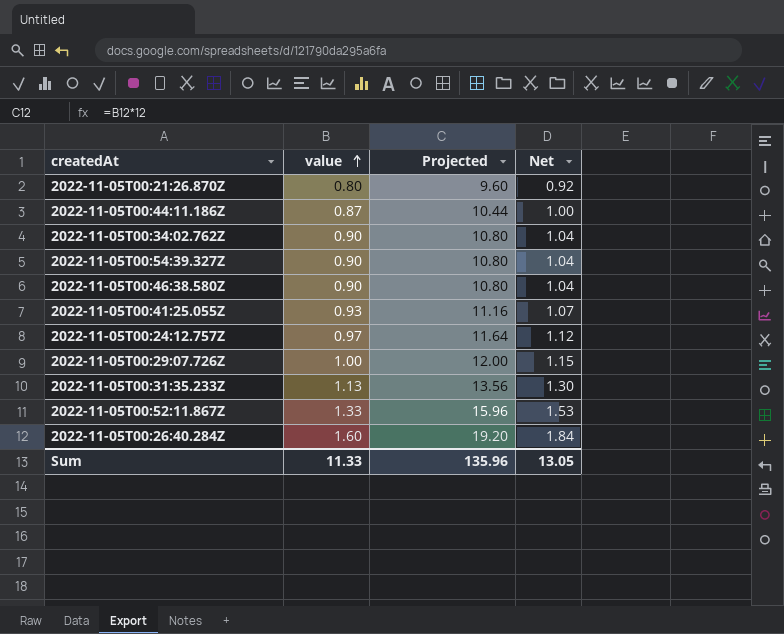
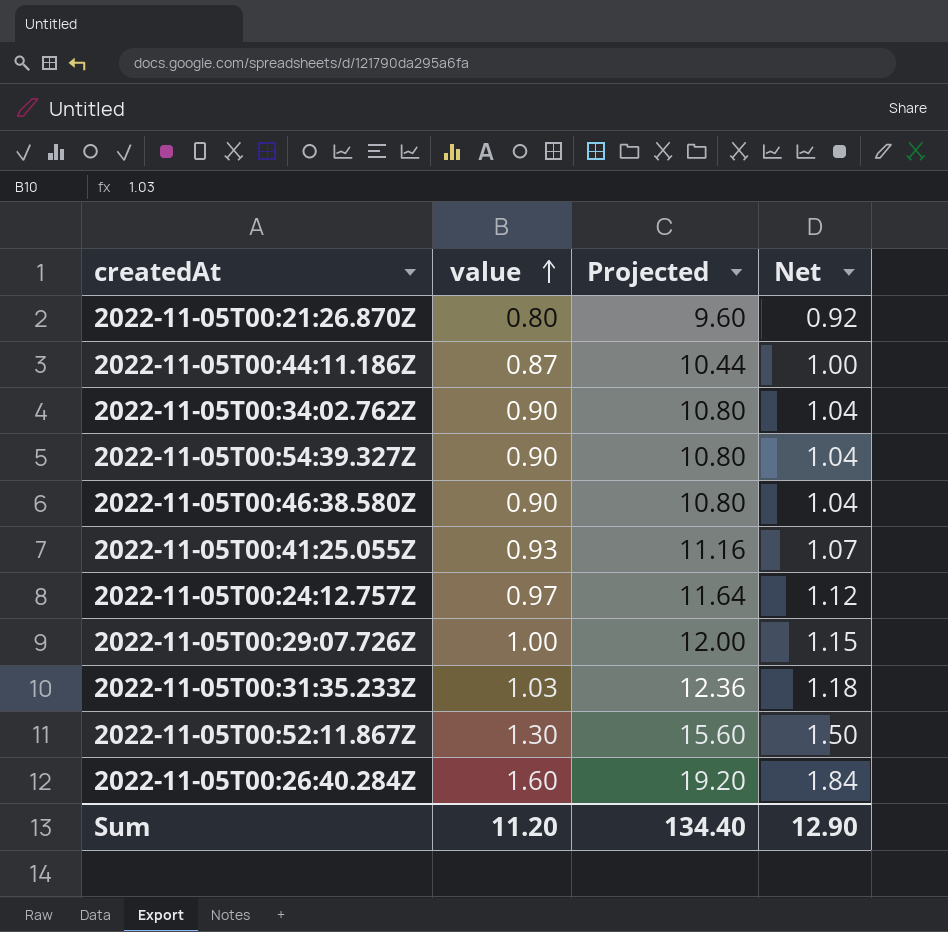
2022-11-05T00:31:35.233Z | value: 1.13 -> 1.03
2022-11-05T00:31:35.233Z | Projected: 13.56 -> 12.36
2022-11-05T00:31:35.233Z | Net: 1.30 -> 1.18
2022-11-05T00:52:11.867Z | value: 1.33 -> 1.30
2022-11-05T00:52:11.867Z | Projected: 15.96 -> 15.60
2022-11-05T00:52:11.867Z | Net: 1.53 -> 1.50
Sum | value: 11.33 -> 11.20
Sum | Projected: 135.96 -> 134.40
Sum | Net: 13.05 -> 12.90

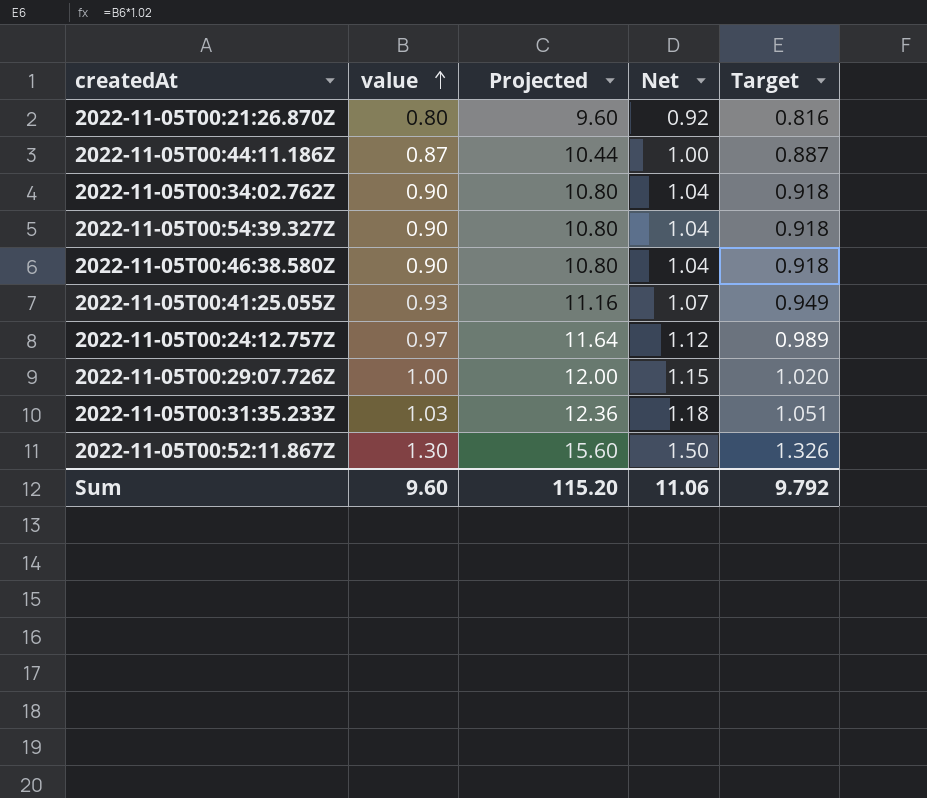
column Target | formula: none -> [value] * 1.02
row 2022-11-05T00:26:40.284Z: 1.60 | 19.20 | 1.84 -> none
Sum | value: 11.20 -> 9.60
Sum | Projected: 134.40 -> 115.20
Sum | Net: 12.90 -> 11.06

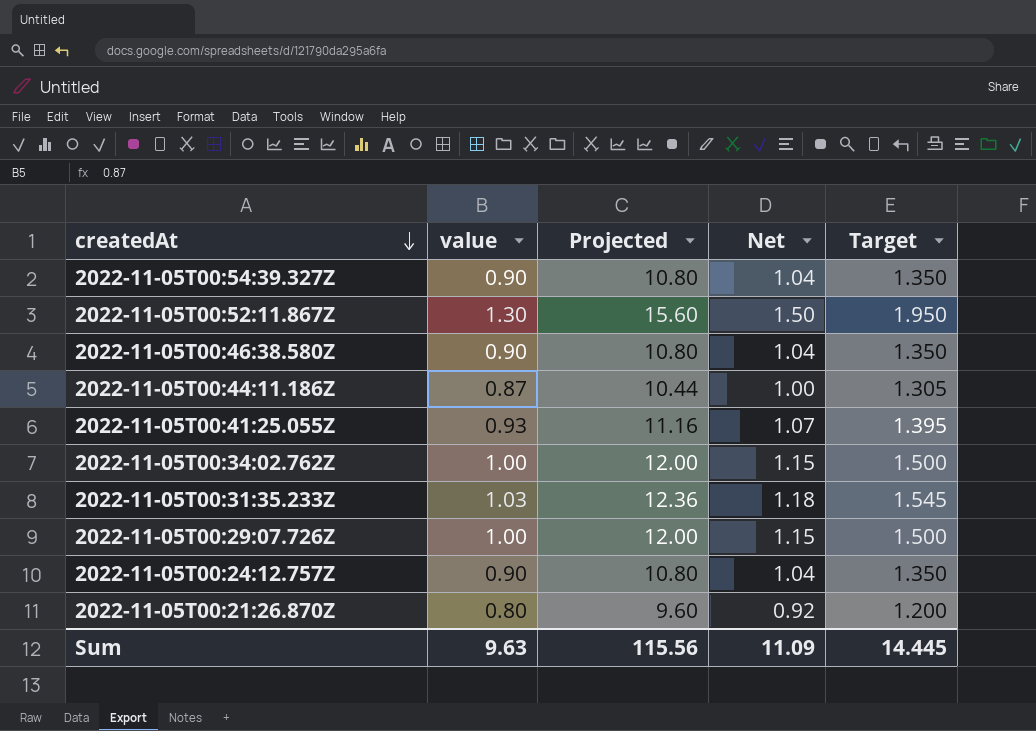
row order: value ascending -> createdAt descending
column Target | formula: [value] * 1.02 -> [value] * 1.5
2022-11-05T00:34:02.762Z | value: 0.90 -> 1.00
2022-11-05T00:34:02.762Z | Projected: 10.80 -> 12.00
2022-11-05T00:34:02.762Z | Net: 1.04 -> 1.15
2022-11-05T00:24:12.757Z | value: 0.97 -> 0.90
2022-11-05T00:24:12.757Z | Projected: 11.64 -> 10.80
2022-11-05T00:24:12.757Z | Net: 1.12 -> 1.04
Sum | value: 9.60 -> 9.63
Sum | Projected: 115.20 -> 115.56
Sum | Net: 11.06 -> 11.09
Sum | Target: 9.792 -> 14.445

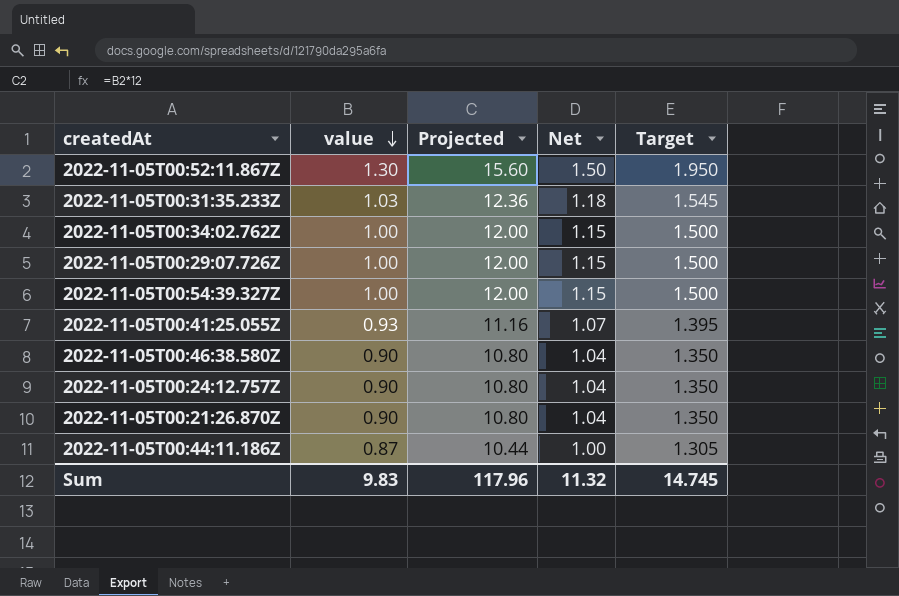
row order: createdAt descending -> value descending
2022-11-05T00:54:39.327Z | value: 0.90 -> 1.00
2022-11-05T00:54:39.327Z | Projected: 10.80 -> 12.00
2022-11-05T00:54:39.327Z | Net: 1.04 -> 1.15
2022-11-05T00:54:39.327Z | Target: 1.350 -> 1.500
2022-11-05T00:21:26.870Z | value: 0.80 -> 0.90
2022-11-05T00:21:26.870Z | Projected: 9.60 -> 10.80
2022-11-05T00:21:26.870Z | Net: 0.92 -> 1.04
2022-11-05T00:21:26.870Z | Target: 1.200 -> 1.350
Sum | value: 9.63 -> 9.83
Sum | Projected: 115.56 -> 117.96
Sum | Net: 11.09 -> 11.32
Sum | Target: 14.445 -> 14.745

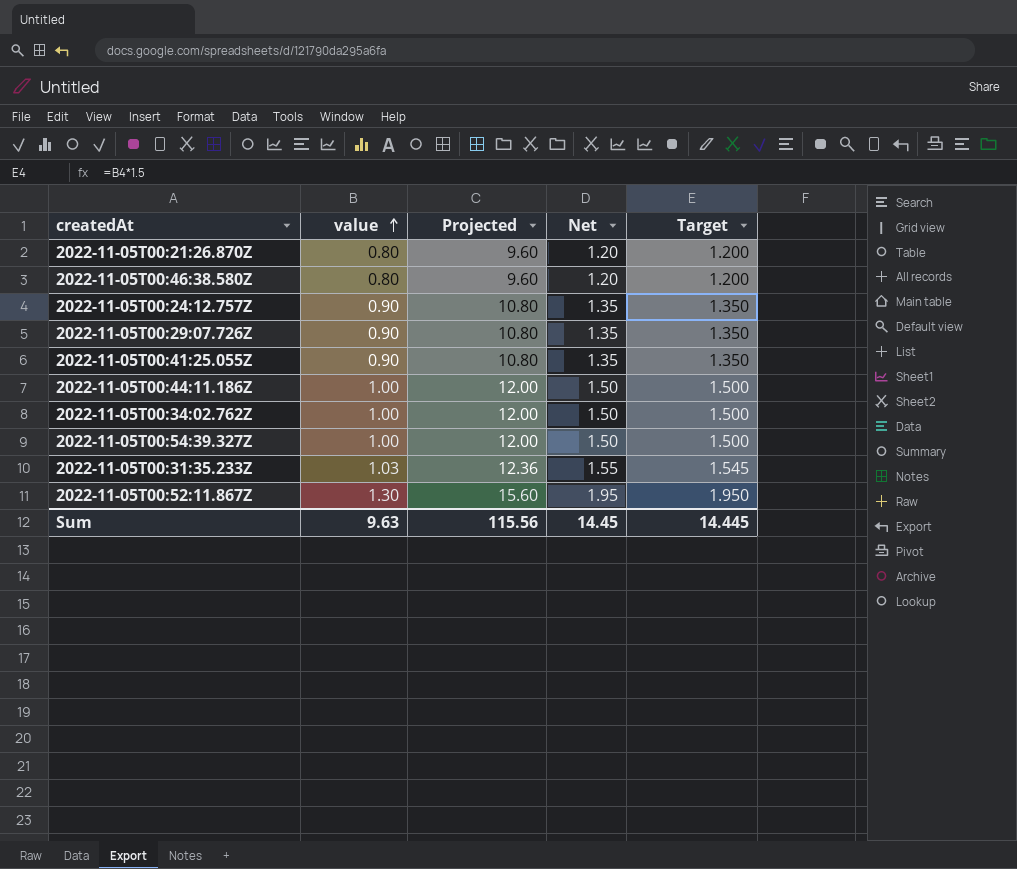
row order: value descending -> value ascending
column Net | formula: [value] * 1.15 -> [value] * 1.5
2022-11-05T00:21:26.870Z | value: 0.90 -> 0.80
2022-11-05T00:21:26.870Z | Projected: 10.80 -> 9.60
2022-11-05T00:21:26.870Z | Target: 1.350 -> 1.200
2022-11-05T00:46:38.580Z | value: 0.90 -> 0.80
2022-11-05T00:46:38.580Z | Projected: 10.80 -> 9.60
2022-11-05T00:46:38.580Z | Target: 1.350 -> 1.200
2022-11-05T00:29:07.726Z | value: 1.00 -> 0.90
2022-11-05T00:29:07.726Z | Projected: 12.00 -> 10.80
2022-11-05T00:29:07.726Z | Target: 1.500 -> 1.350
2022-11-05T00:41:25.055Z | value: 0.93 -> 0.90
2022-11-05T00:41:25.055Z | Projected: 11.16 -> 10.80
2022-11-05T00:41:25.055Z | Target: 1.395 -> 1.350
2022-11-05T00:44:11.186Z | value: 0.87 -> 1.00
2022-11-05T00:44:11.186Z | Projected: 10.44 -> 12.00
2022-11-05T00:44:11.186Z | Target: 1.305 -> 1.500
Sum | value: 9.83 -> 9.63
Sum | Projected: 117.96 -> 115.56
Sum | Net: 11.32 -> 14.45
Sum | Target: 14.745 -> 14.445

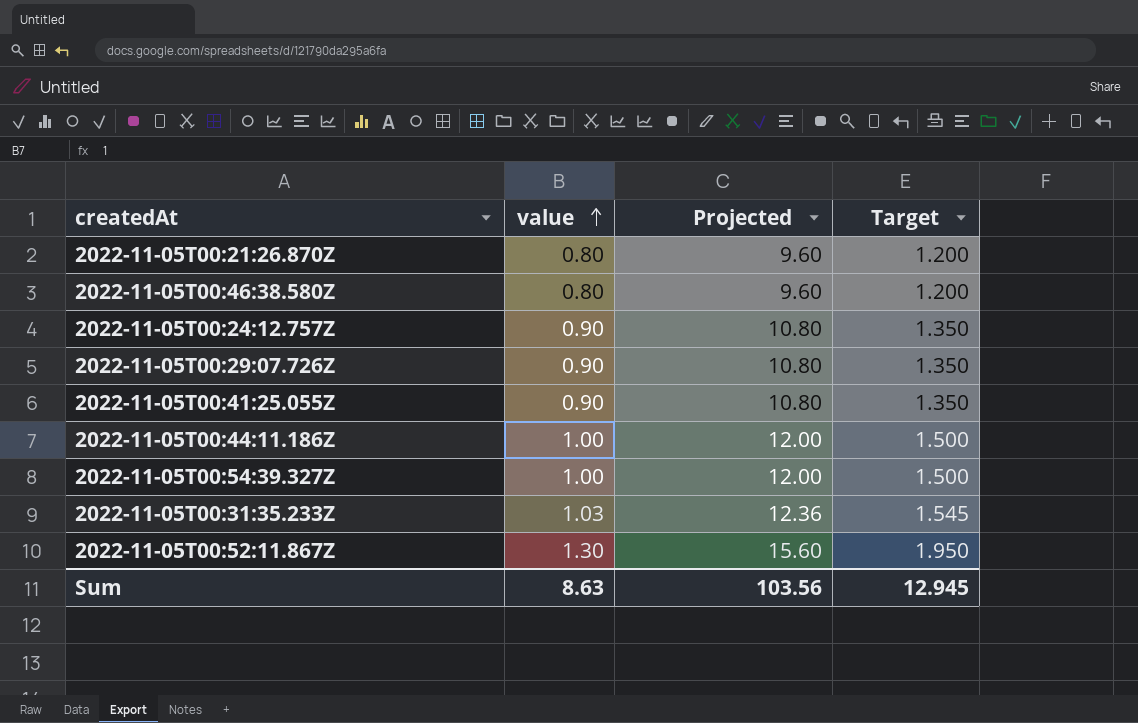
column Net | formula: [value] * 1.5 -> none
row 2022-11-05T00:34:02.762Z: 1.00 | 12.00 | 1.50 | 1.500 -> none
Sum | value: 9.63 -> 8.63
Sum | Projected: 115.56 -> 103.56
Sum | Target: 14.445 -> 12.945

